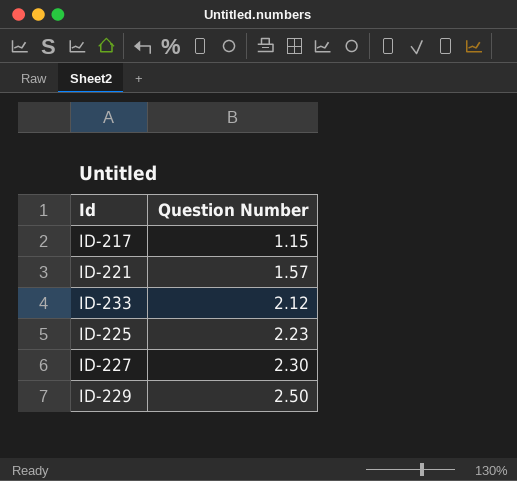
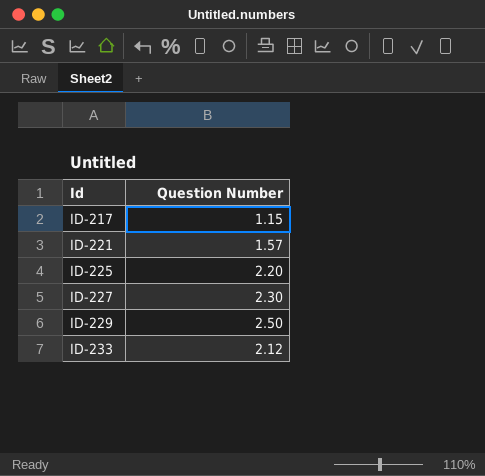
row order: Question Number ascending -> Id ascending
ID-225 | Question Number: 2.23 -> 2.20

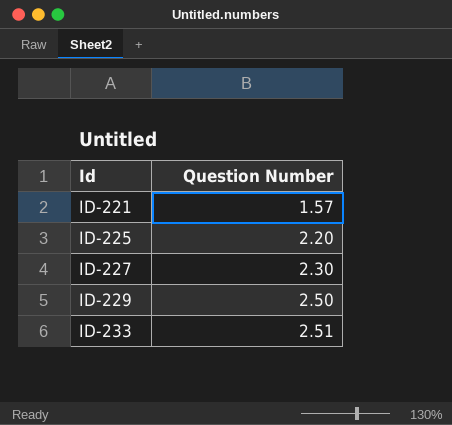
row ID-217: 1.15 -> none
ID-233 | Question Number: 2.12 -> 2.51

